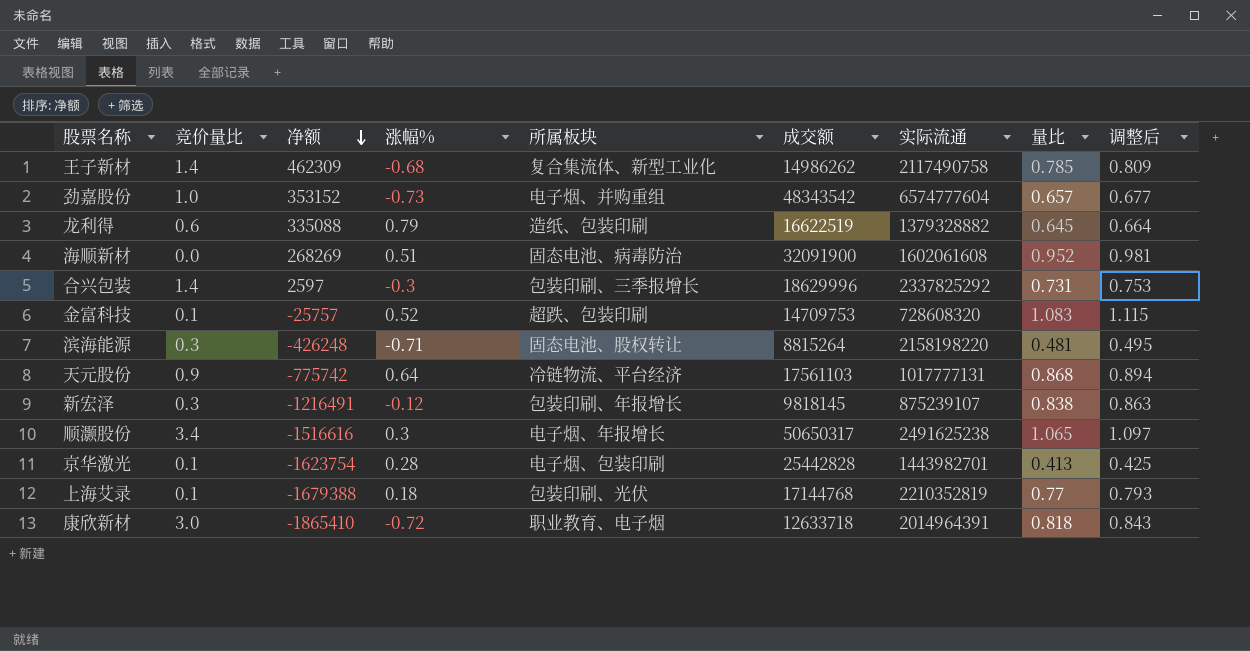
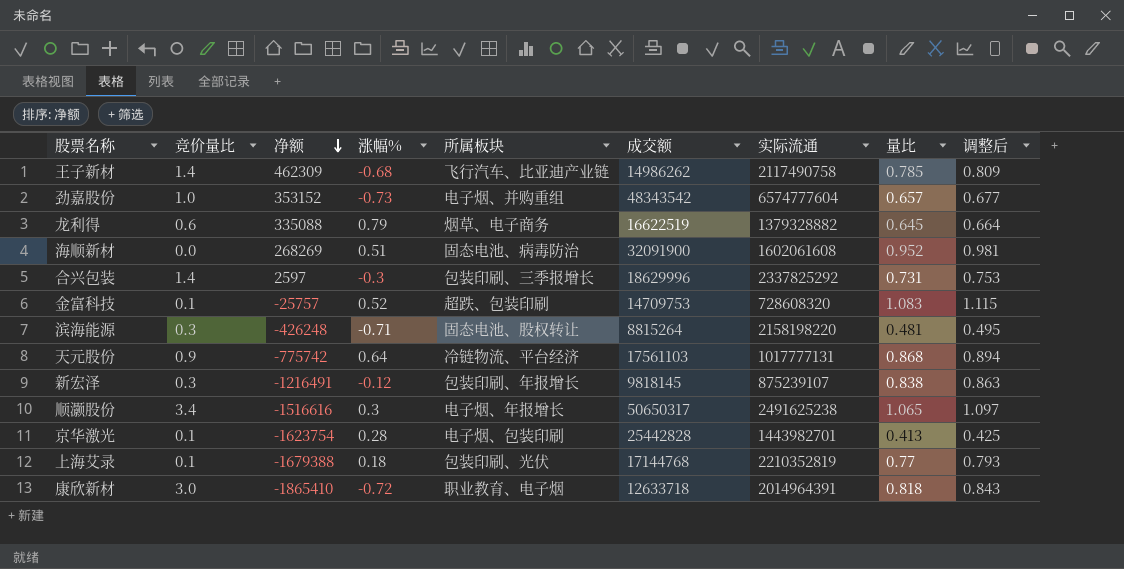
王子新材 | 所属板块: 复合集流体、新型工业化 -> 飞行汽车、比亚迪产业链
龙利得 | 所属板块: 造纸、包装印刷 -> 烟草、电子商务

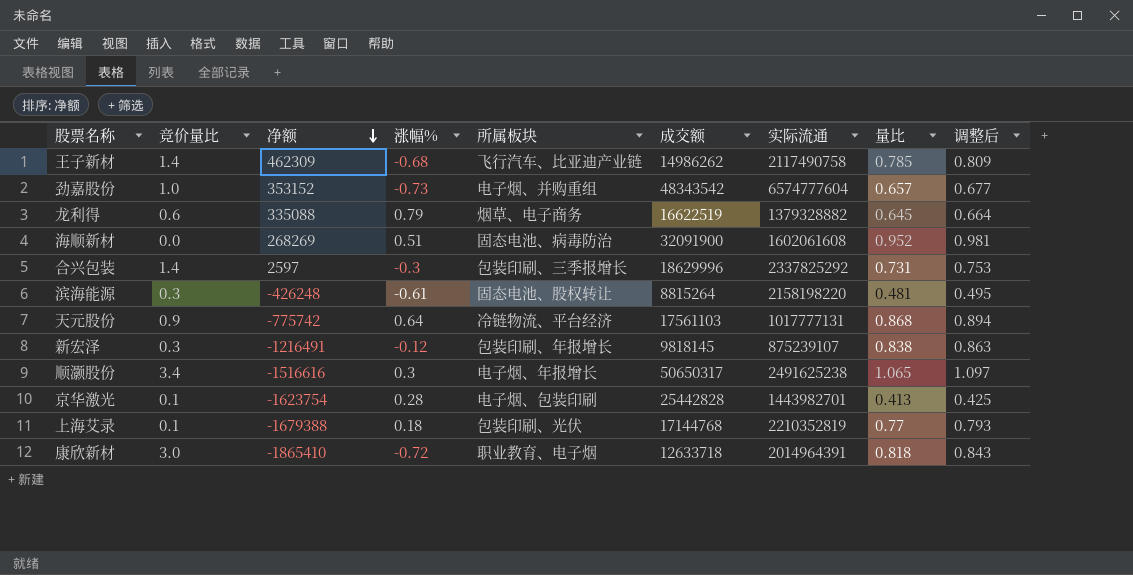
row 金富科技: 0.1 | -25757 | 0.52 | 超跌、包装印刷 | 14709753 | 728608320 | 1.083 | 1.115 -> none
滨海能源 | 涨幅%: -0.71 -> -0.61

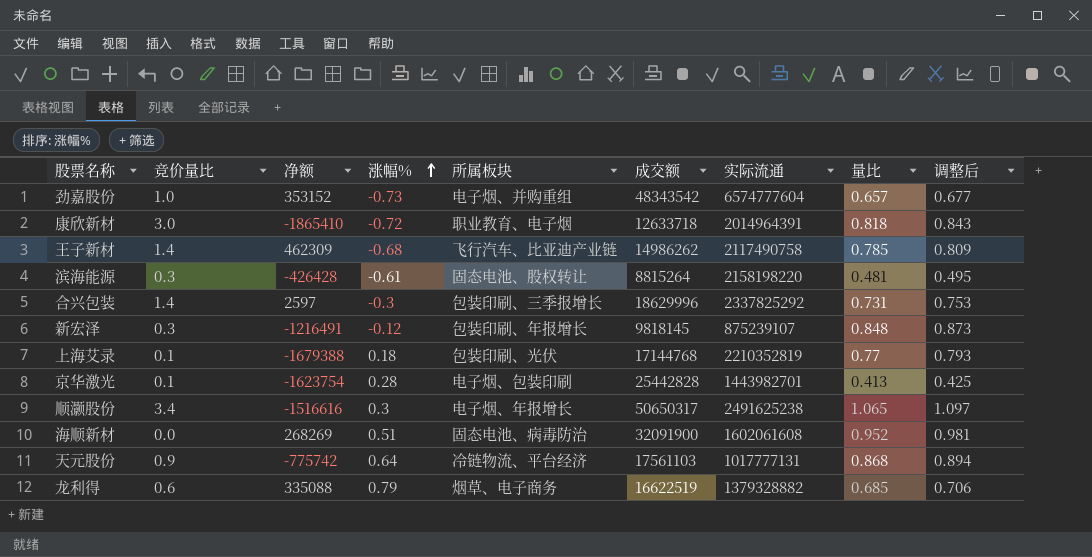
row order: 净额 descending -> 涨幅% ascending
滨海能源 | 净额: -426248 -> -426428
新宏泽 | 量比: 0.838 -> 0.848
新宏泽 | 调整后: 0.863 -> 0.873
龙利得 | 量比: 0.645 -> 0.685
龙利得 | 调整后: 0.664 -> 0.706

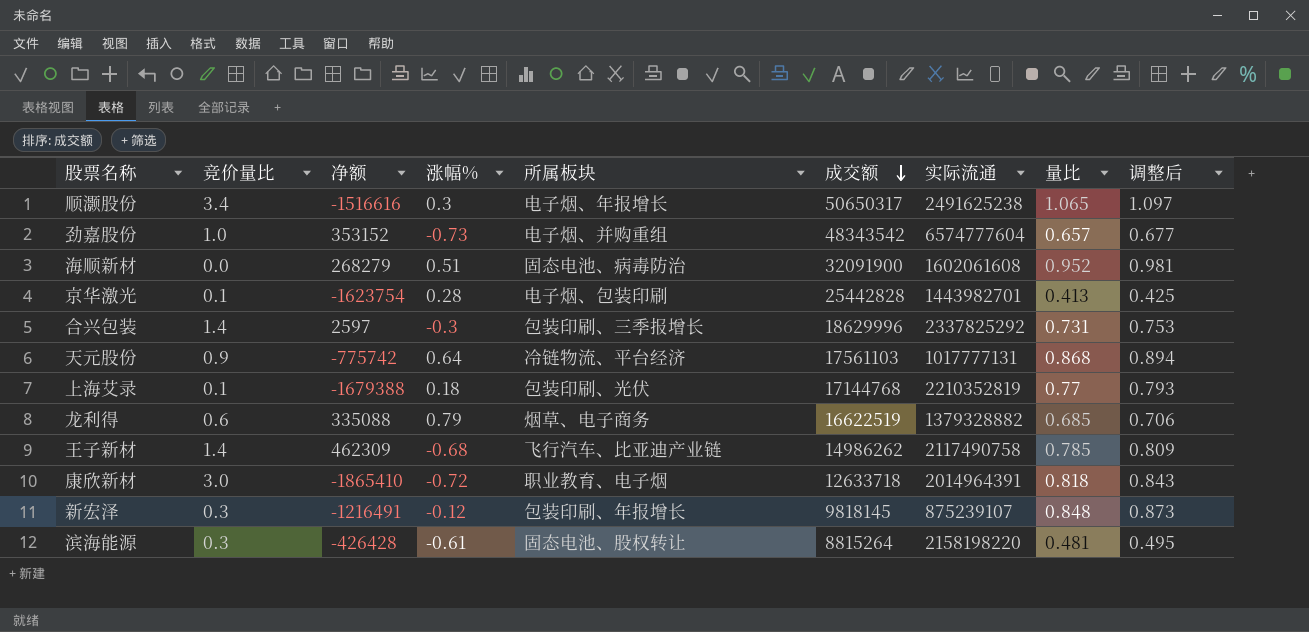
row order: 涨幅% ascending -> 成交额 descending
海顺新材 | 净额: 268269 -> 268279

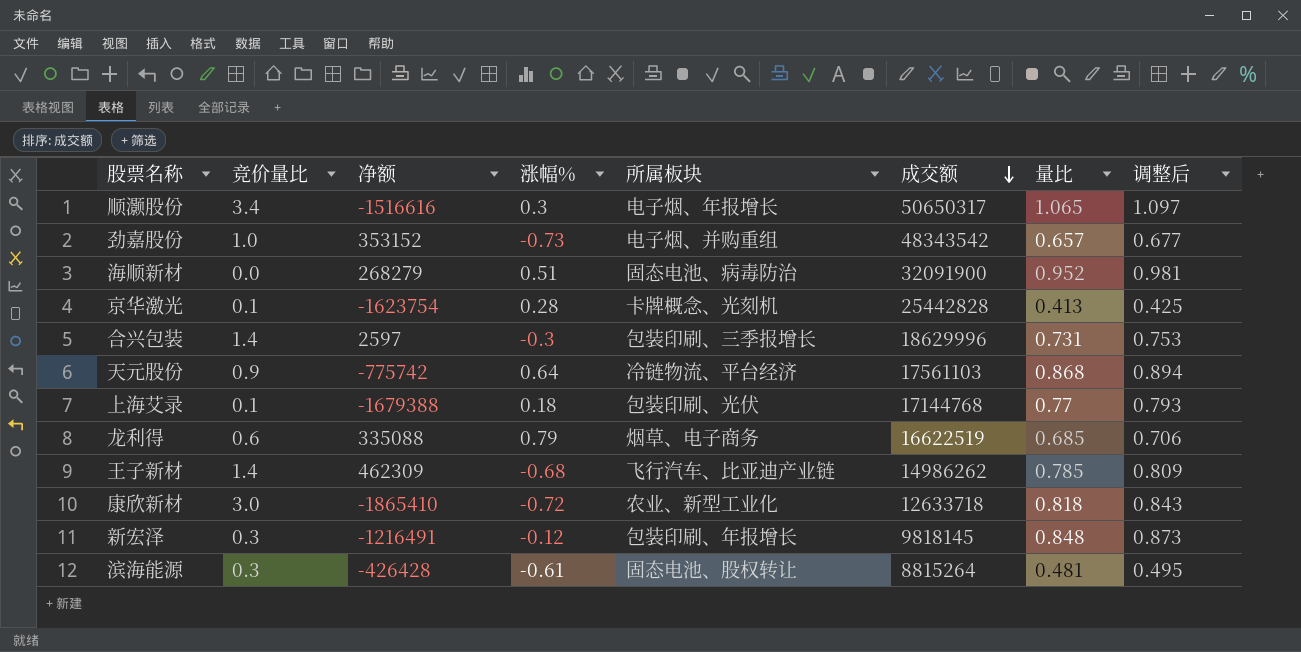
column 实际流通 | position: 7 -> none
京华激光 | 所属板块: 电子烟、包装印刷 -> 卡牌概念、光刻机
康欣新材 | 所属板块: 职业教育、电子烟 -> 农业、新型工业化

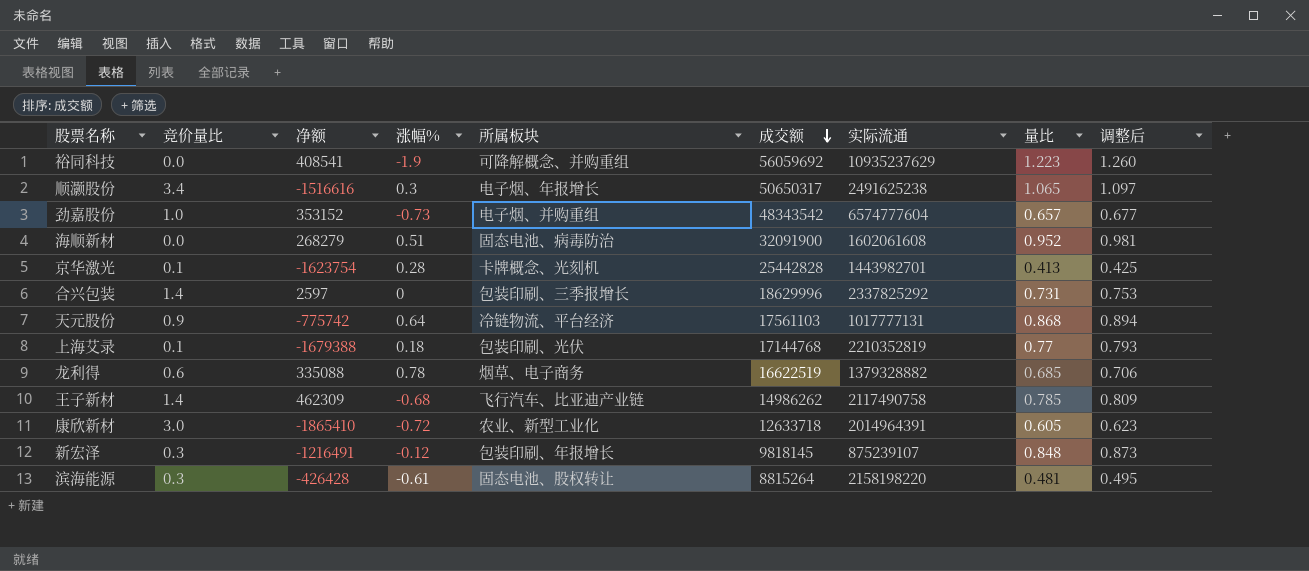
column 实际流通 | position: none -> 7
row 裕同科技: none -> 0.0 | 408541 | -1.9 | 可降解概念、并购重组 | 56059692 | 10935237629 | 1.223 | 1.260
合兴包装 | 涨幅%: -0.3 -> 0
龙利得 | 涨幅%: 0.79 -> 0.78
康欣新材 | 量比: 0.818 -> 0.605
康欣新材 | 调整后: 0.843 -> 0.623

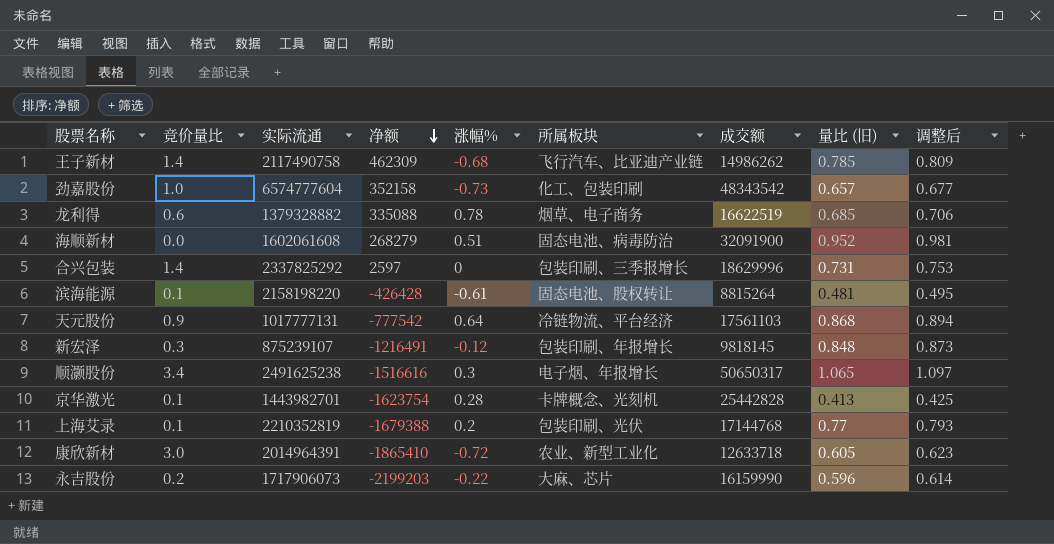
row order: 成交额 descending -> 净额 descending
column 实际流通 | position: 7 -> 3
column name: 量比 -> 量比 (旧)
row 裕同科技: 0.0 | 408541 | -1.9 | 可降解概念、并购重组 | 56059692 | 10935237629 | 1.223 | 1.260 -> none
劲嘉股份 | 净额: 353152 -> 352158
劲嘉股份 | 所属板块: 电子烟、并购重组 -> 化工、包装印刷
滨海能源 | 竞价量比: 0.3 -> 0.1
天元股份 | 净额: -775742 -> -777542
上海艾录 | 涨幅%: 0.18 -> 0.2
row 永吉股份: none -> 0.2 | 1717906073 | -2199203 | -0.22 | 大麻、芯片 | 16159990 | 0.596 | 0.614

